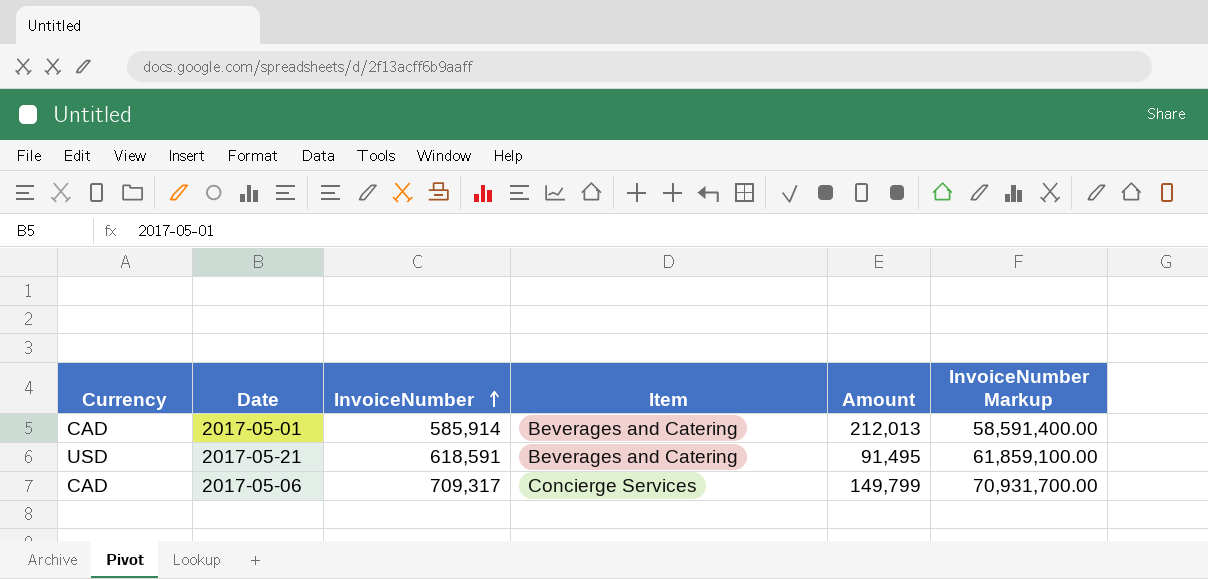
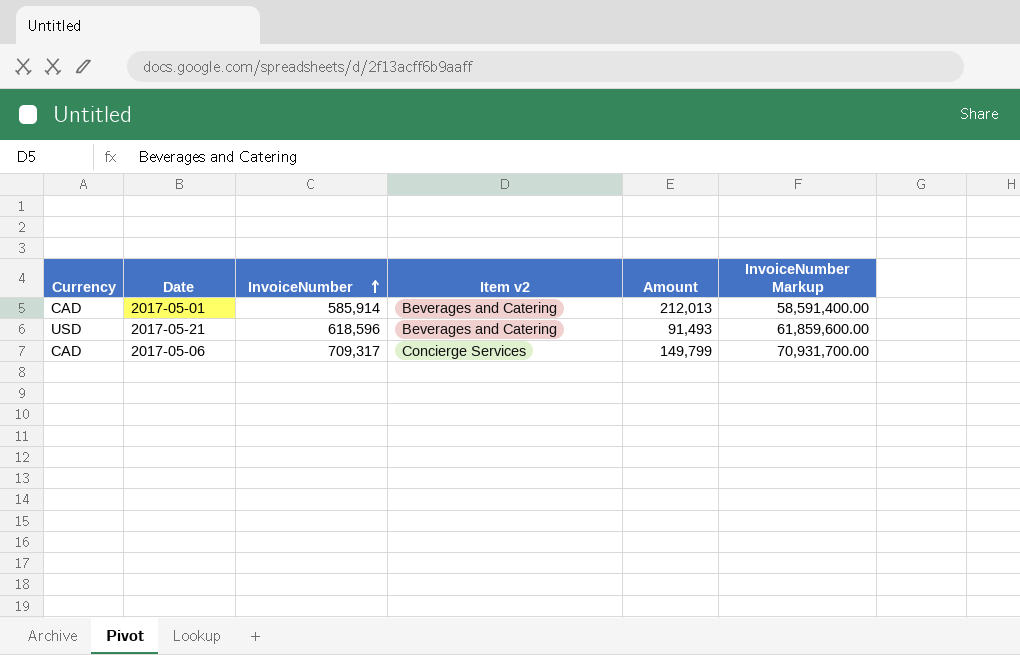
column name: Item -> Item v2
2017-05-21 | InvoiceNumber: 618,591 -> 618,596
2017-05-21 | Amount: 91,495 -> 91,493
2017-05-21 | InvoiceNumber Markup: 61,859,100.00 -> 61,859,600.00

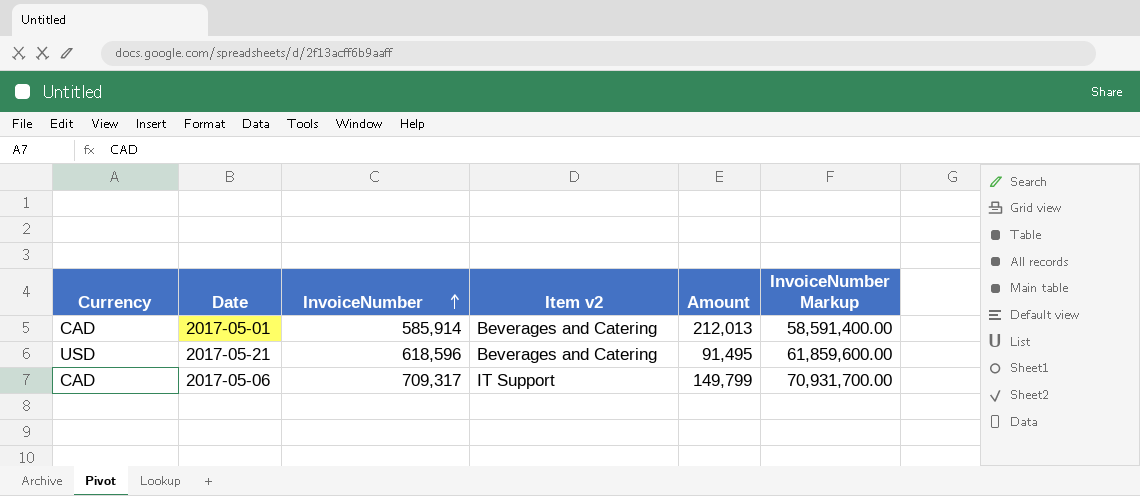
2017-05-21 | Amount: 91,493 -> 91,495
2017-05-06 | Item v2: Concierge Services -> IT Support

